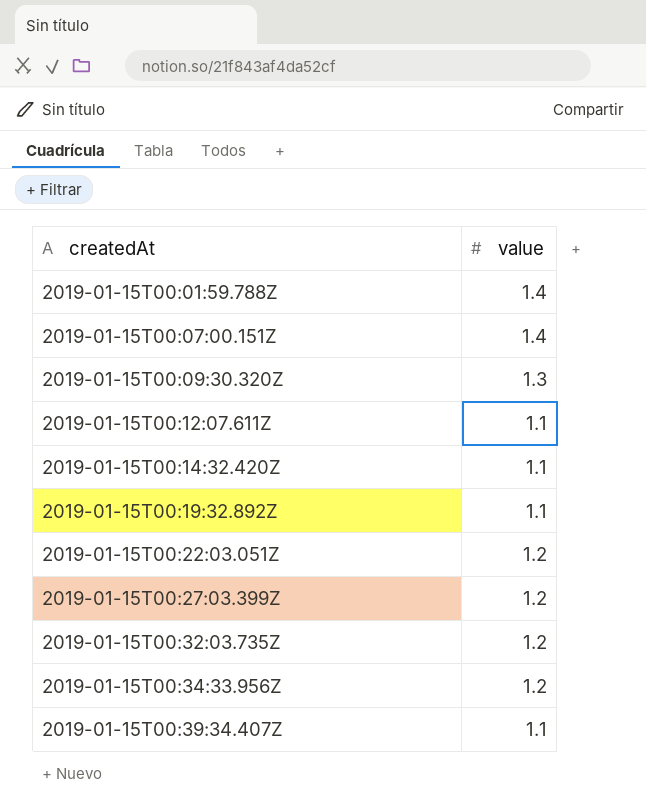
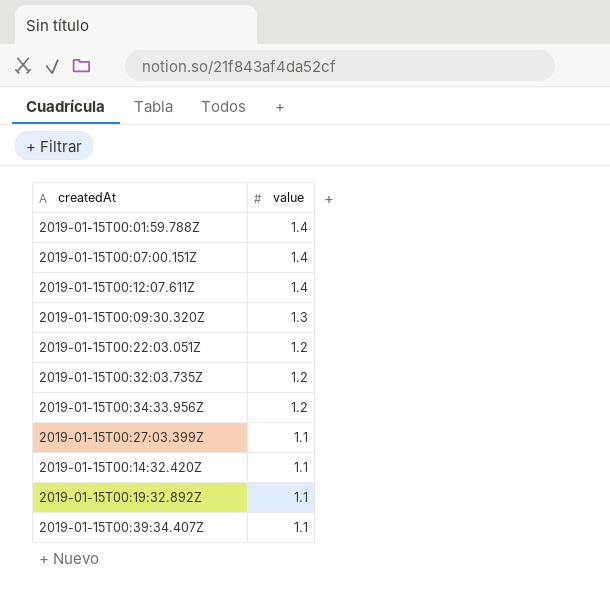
row order: createdAt ascending -> value descending
2019-01-15T00:12:07.611Z | value: 1.1 -> 1.4
2019-01-15T00:27:03.399Z | value: 1.2 -> 1.1

